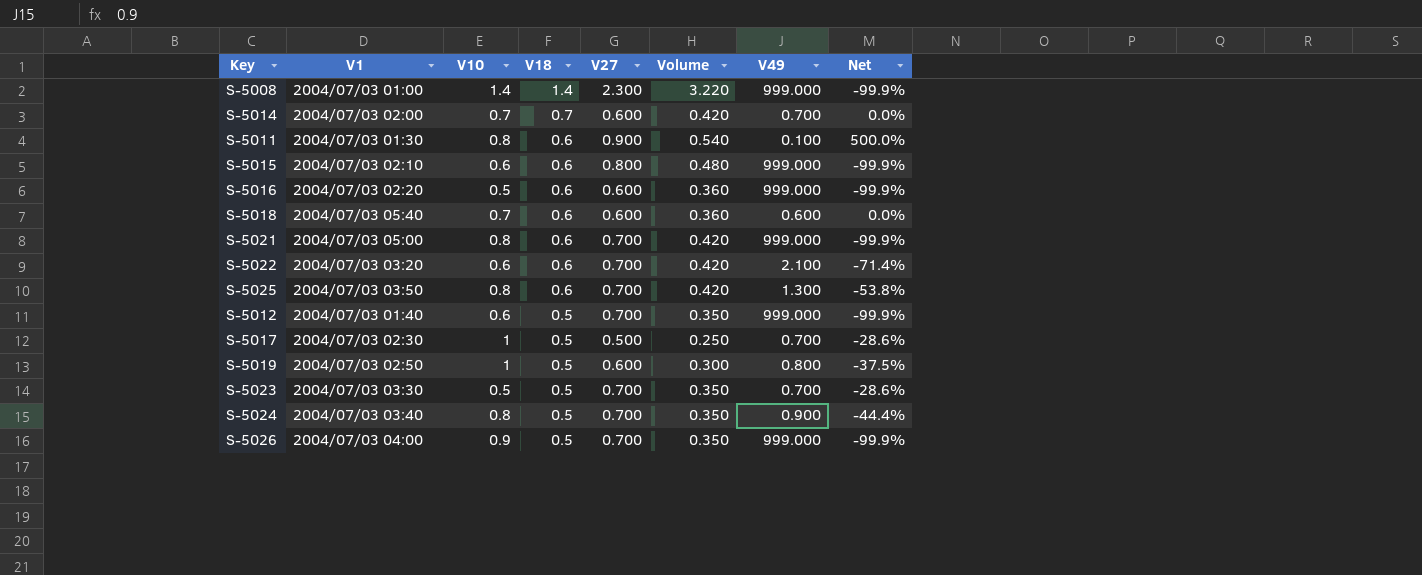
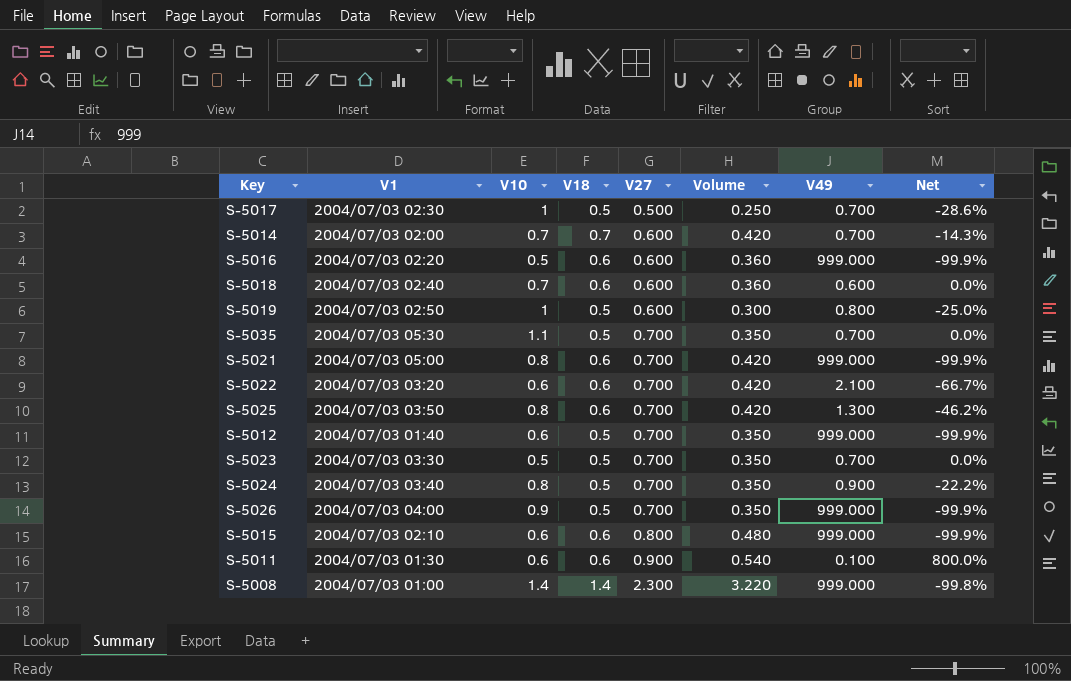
row order: V18 descending -> V27 ascending
column Net | formula: ([V18] - [V49]) / [V49] -> ([V27] - [V49]) / [V49]
S-5018 | V1: 2004/07/03 05:40 -> 2004/07/03 02:40
row S-5035: none -> 2004/07/03 05:30 | 1.1 | 0.5 | 0.700 | 0.350 | 0.700 | 0.0%
S-5011 | V10: 0.8 -> 0.6

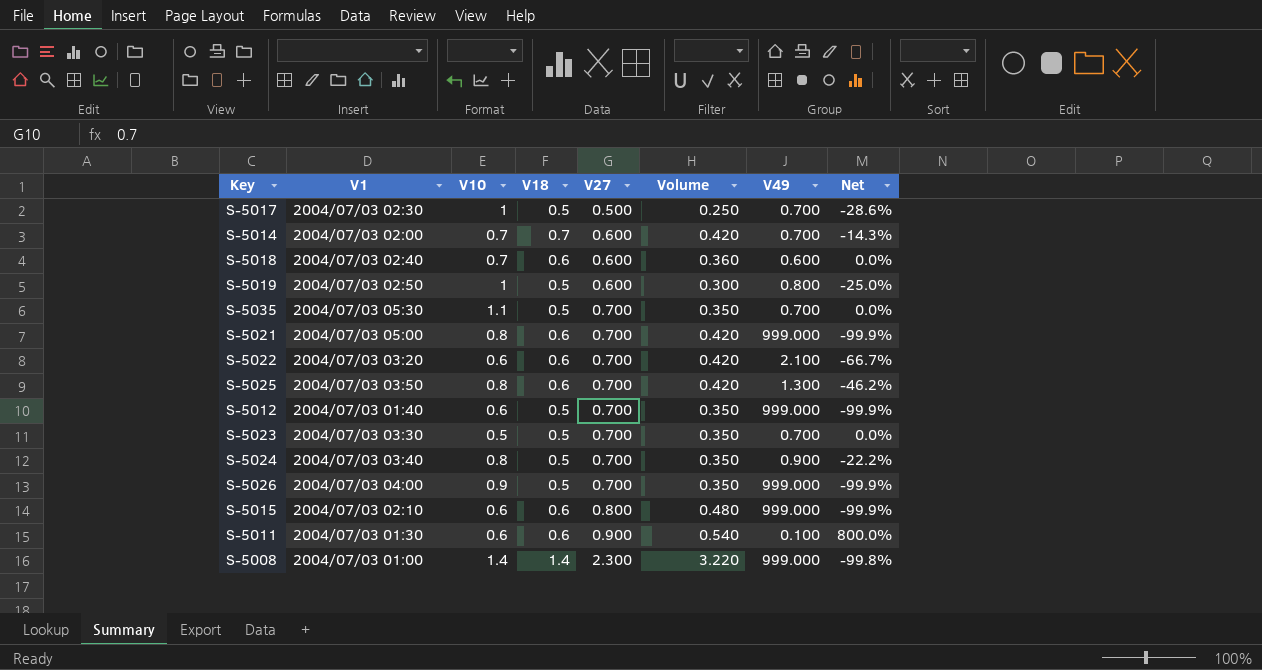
row S-5016: 2004/07/03 02:20 | 0.5 | 0.6 | 0.600 | 0.360 | 999.000 | -99.9% -> none

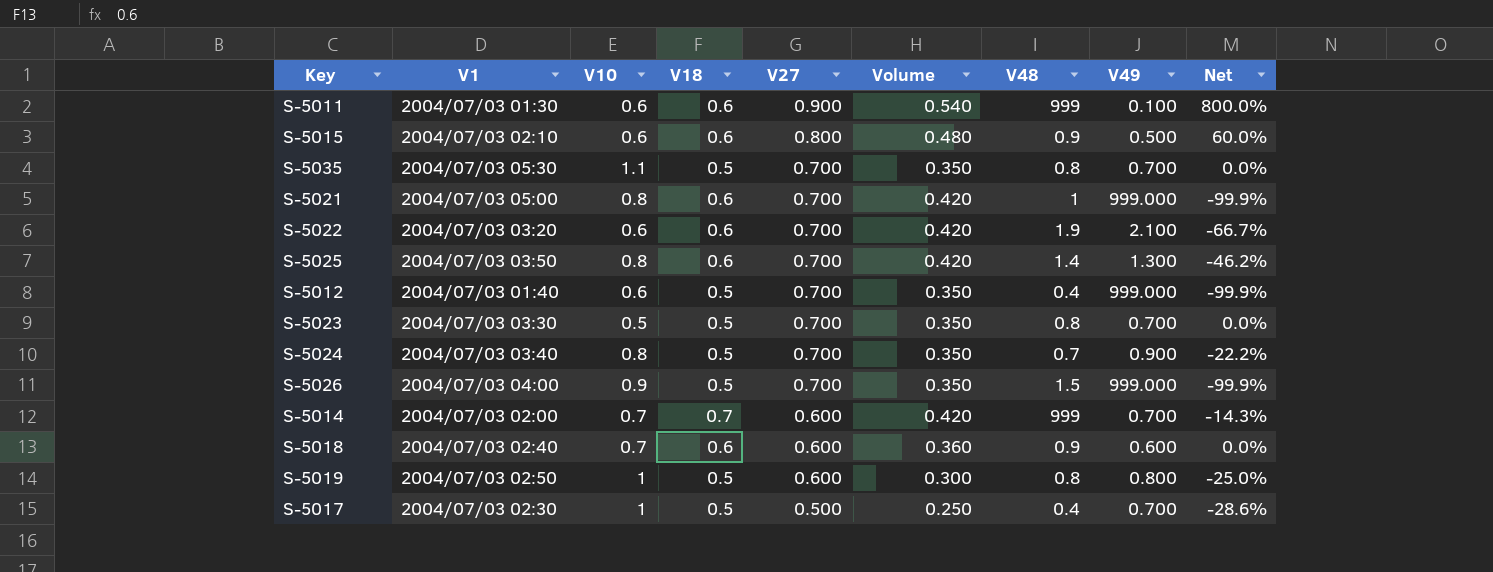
row order: V27 ascending -> V27 descending
column V48 | position: none -> 7
row S-5008: 2004/07/03 01:00 | 1.4 | 1.4 | 2.300 | 3.220 | 999.000 | -99.8% -> none
S-5015 | V49: 999.000 -> 0.500
S-5015 | Net: -99.9% -> 60.0%

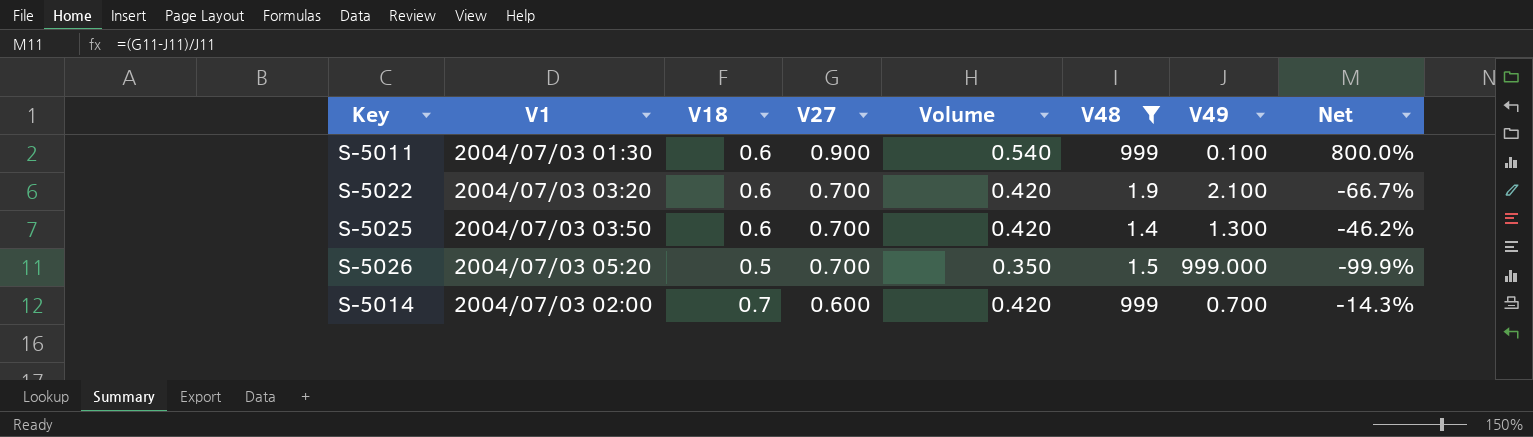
filter: none -> V48 >= 1.4
column V10 | position: 3 -> none
S-5026 | V1: 2004/07/03 04:00 -> 2004/07/03 05:20

